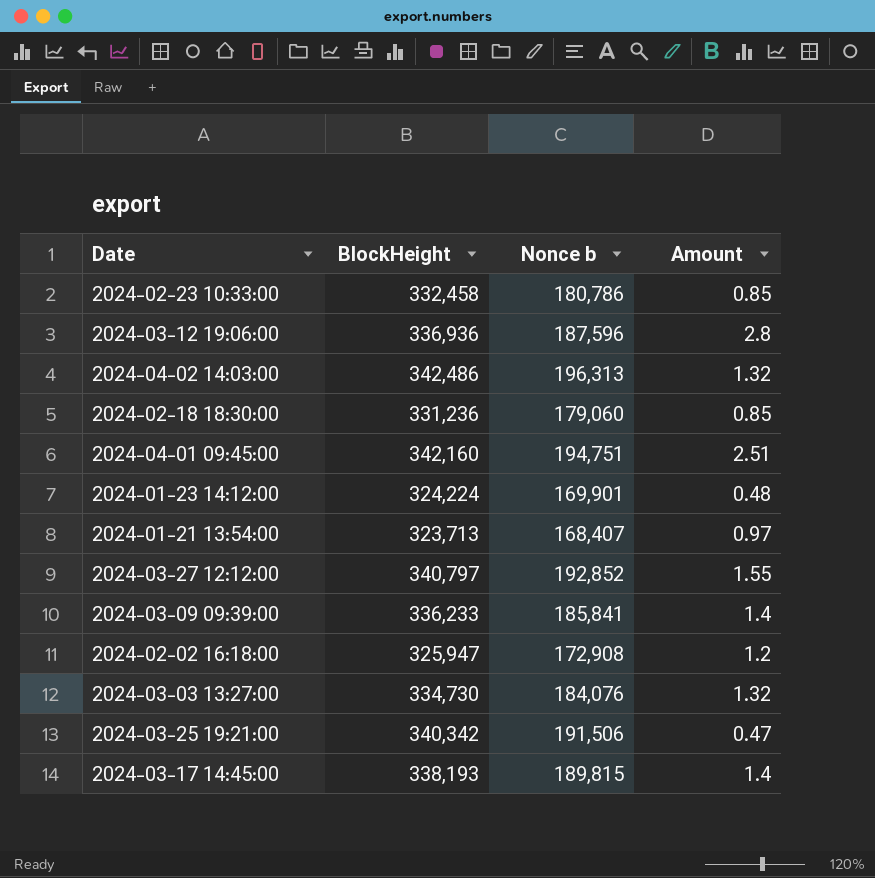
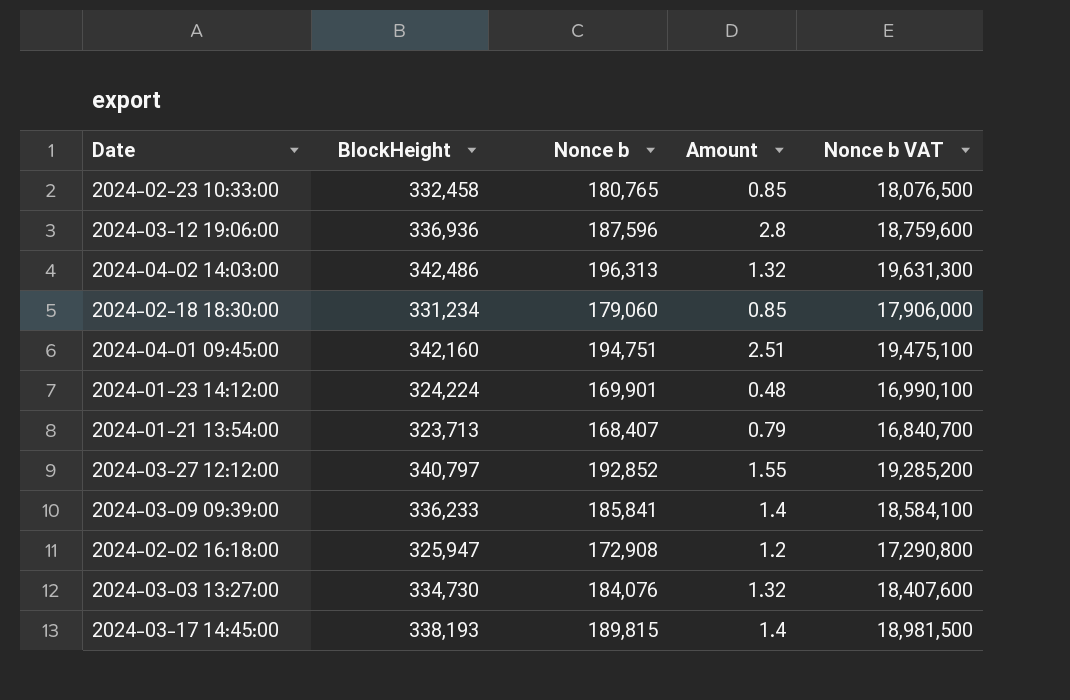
column Nonce b VAT | formula: none -> [Nonce b] * 100
row 2024-03-25 19:21:00: 340,342 | 191,506 | 0.47 -> none
2024-02-23 10:33:00 | Nonce b: 180,786 -> 180,765
2024-02-18 18:30:00 | BlockHeight: 331,236 -> 331,234
2024-01-21 13:54:00 | Amount: 0.97 -> 0.79

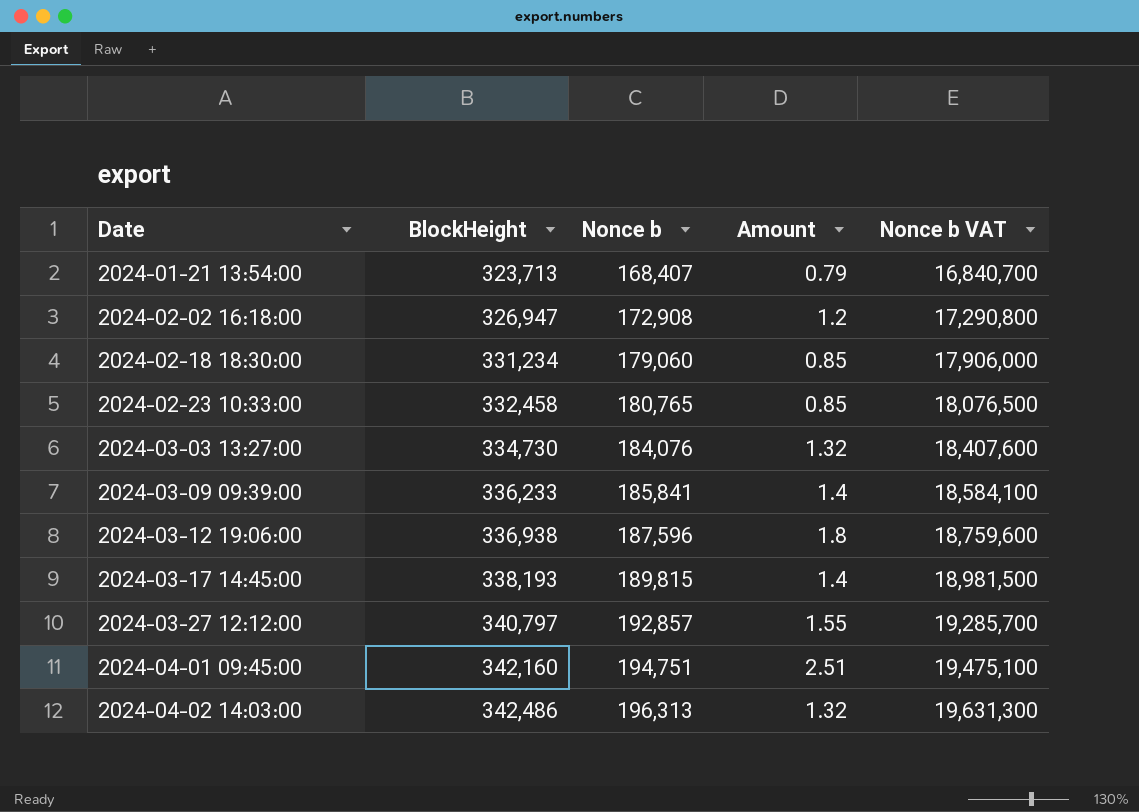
row order: none -> Date ascending
row 2024-01-23 14:12:00: 324,224 | 169,901 | 0.48 | 16,990,100 -> none
2024-02-02 16:18:00 | BlockHeight: 325,947 -> 326,947
2024-03-12 19:06:00 | BlockHeight: 336,936 -> 336,938
2024-03-12 19:06:00 | Amount: 2.8 -> 1.8
2024-03-27 12:12:00 | Nonce b: 192,852 -> 192,857
2024-03-27 12:12:00 | Nonce b VAT: 19,285,200 -> 19,285,700

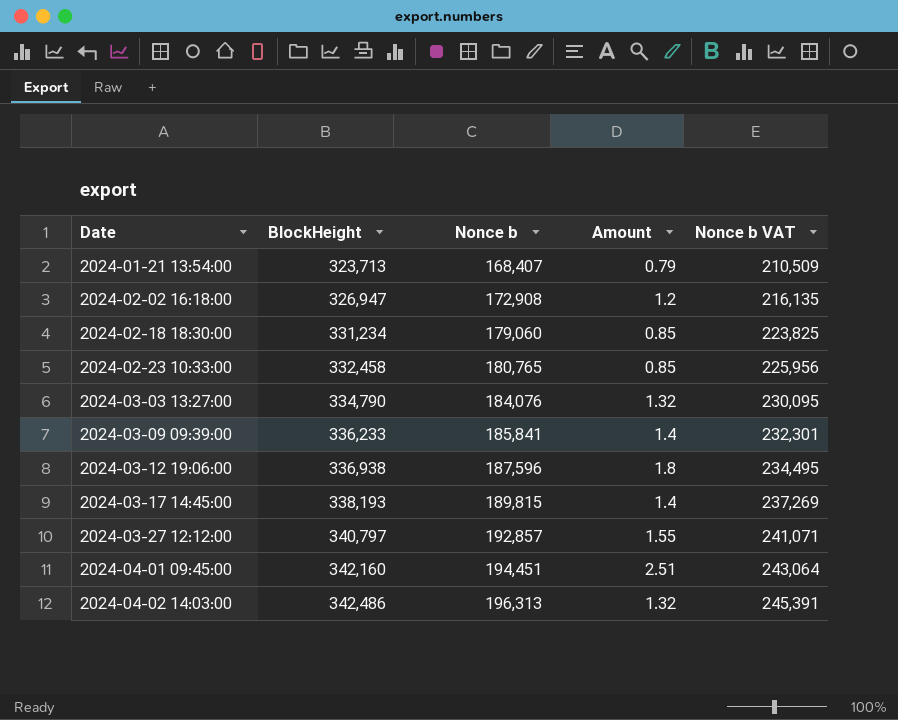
column Nonce b VAT | formula: [Nonce b] * 100 -> [Nonce b] * 1.25
2024-03-03 13:27:00 | BlockHeight: 334,730 -> 334,790
2024-04-01 09:45:00 | Nonce b: 194,751 -> 194,451

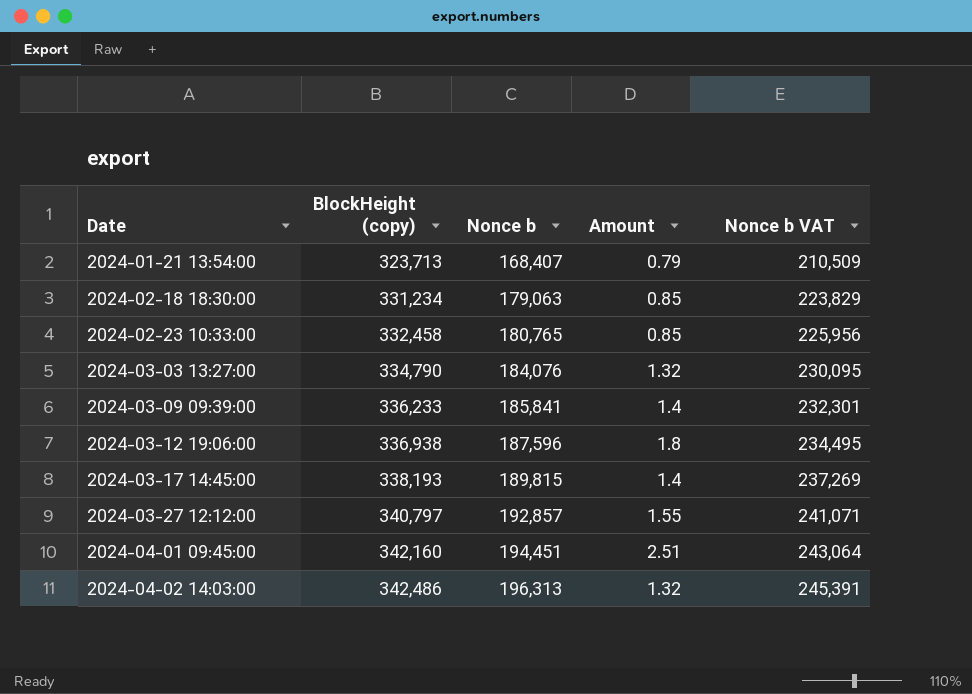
column name: BlockHeight -> BlockHeight (copy)
row 2024-02-02 16:18:00: 326,947 | 172,908 | 1.2 | 216,135 -> none
2024-02-18 18:30:00 | Nonce b: 179,060 -> 179,063
2024-02-18 18:30:00 | Nonce b VAT: 223,825 -> 223,829

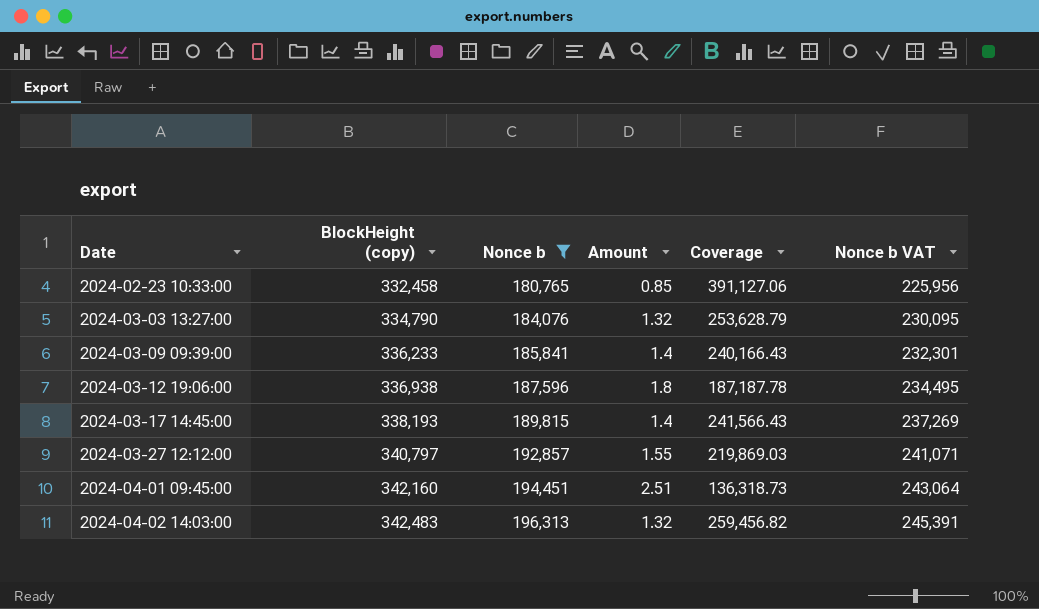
filter: none -> Nonce b >= 180,765
column Coverage | formula: none -> [BlockHeight (copy)] / [Amount]
2024-04-02 14:03:00 | BlockHeight (copy): 342,486 -> 342,483

